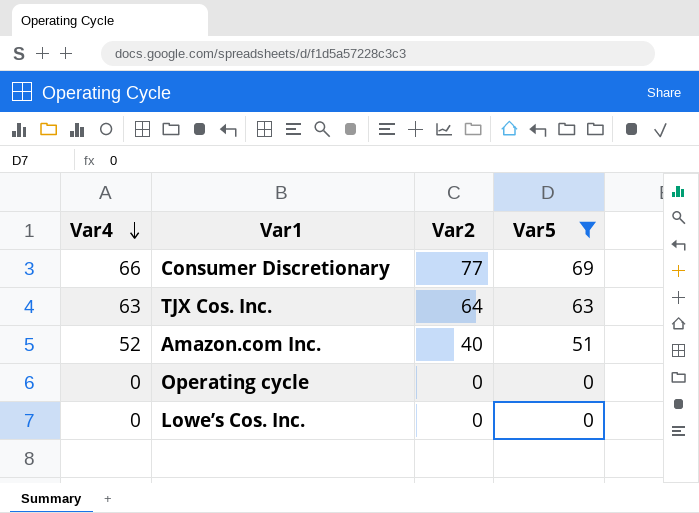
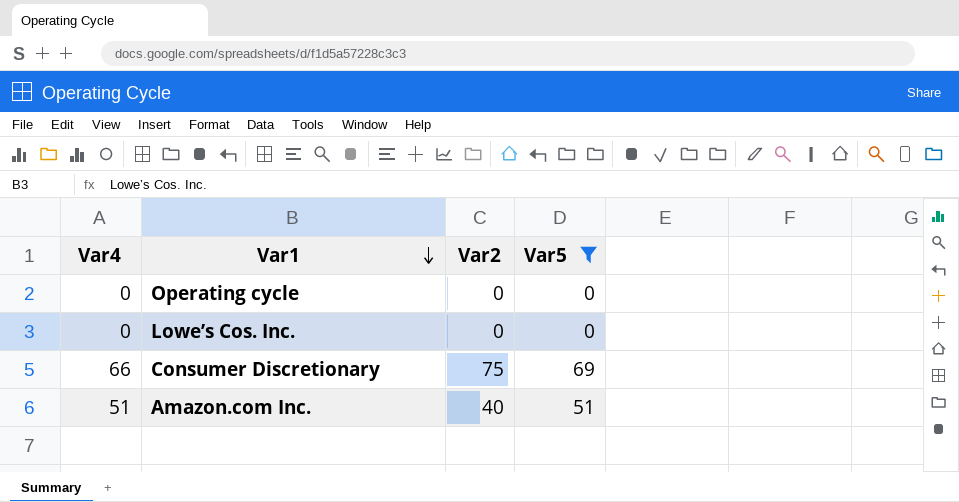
row order: Var4 descending -> Var1 descending
row TJX Cos. Inc.: 63 | 64 | 63 -> none
Consumer Discretionary | Var2: 77 -> 75
Amazon.com Inc. | Var4: 52 -> 51

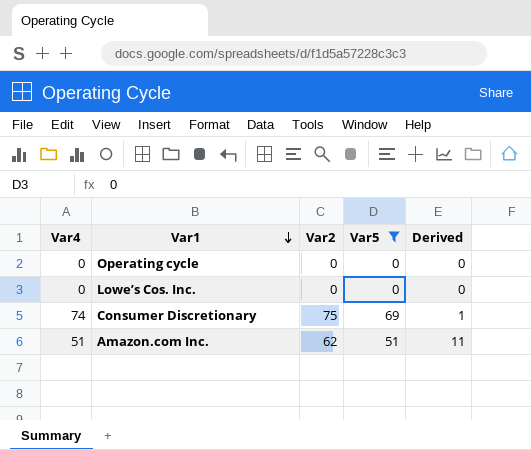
column Derived | formula: none -> [Var2] - [Var4]
Consumer Discretionary | Var4: 66 -> 74
Amazon.com Inc. | Var2: 40 -> 62

